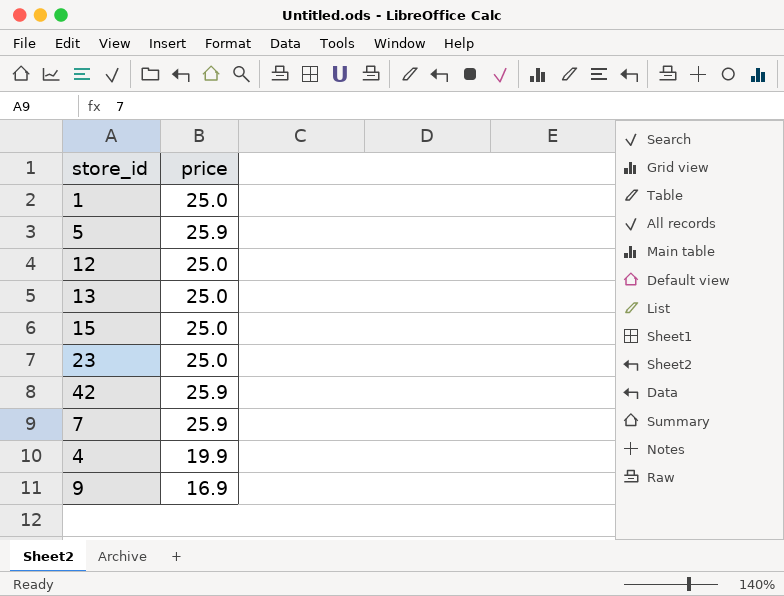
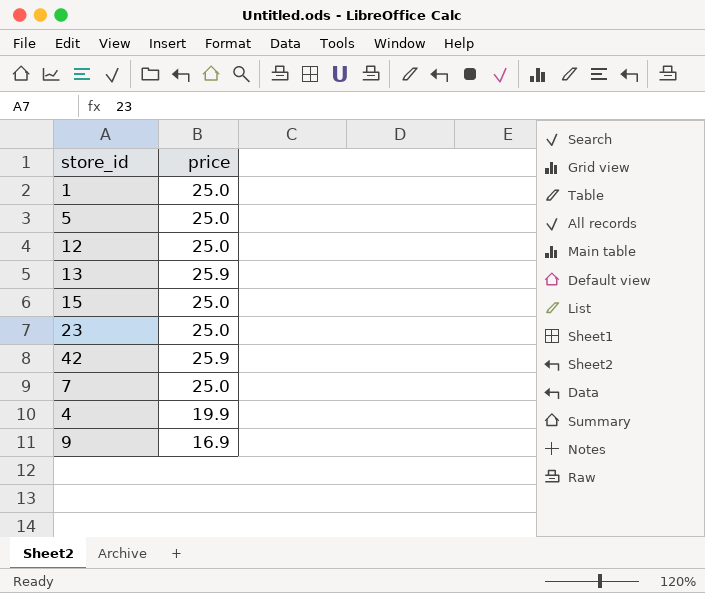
5 | price: 25.9 -> 25.0
13 | price: 25.0 -> 25.9
7 | price: 25.9 -> 25.0

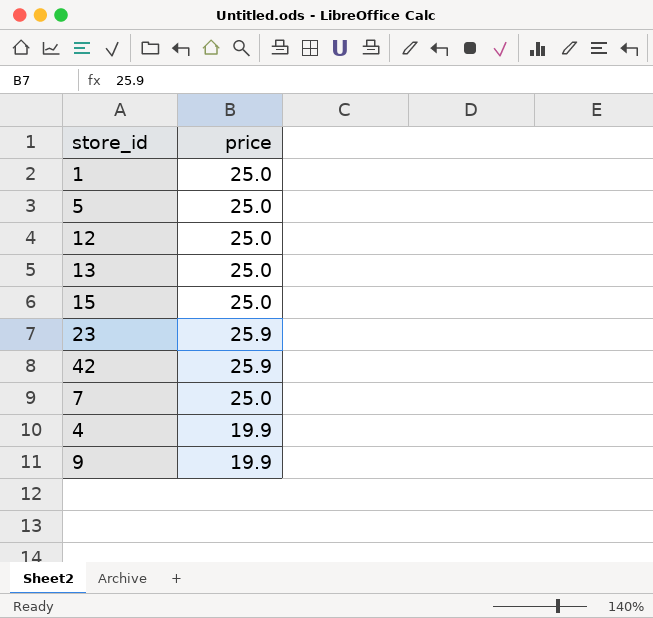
13 | price: 25.9 -> 25.0
23 | price: 25.0 -> 25.9
9 | price: 16.9 -> 19.9

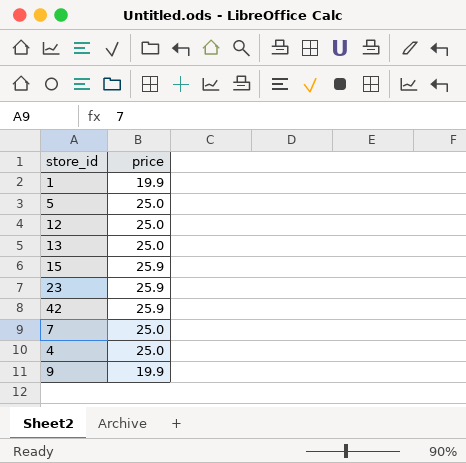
1 | price: 25.0 -> 19.9
15 | price: 25.0 -> 25.9
4 | price: 19.9 -> 25.0

